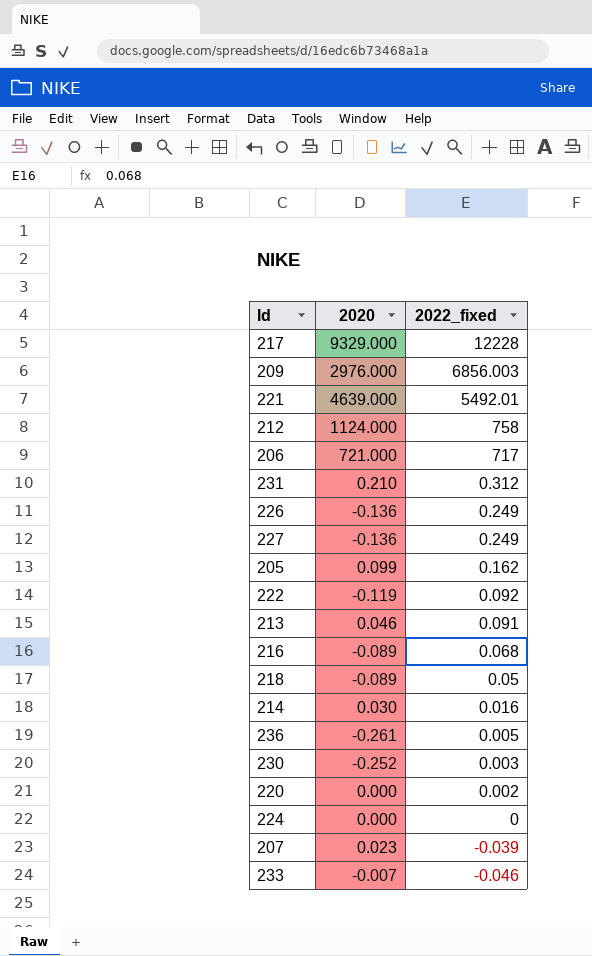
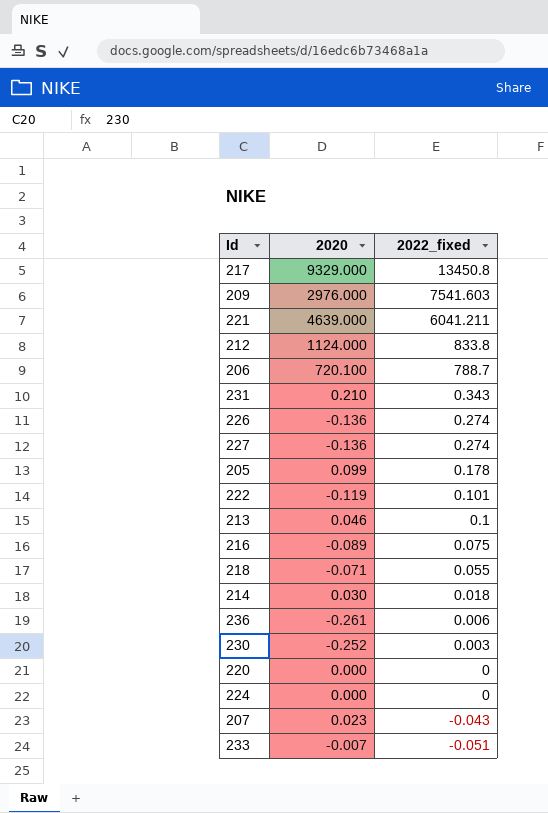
217 | 2022_fixed: 12228 -> 13450.8
209 | 2022_fixed: 6856.003 -> 7541.603
221 | 2022_fixed: 5492.01 -> 6041.211
212 | 2022_fixed: 758 -> 833.8
206 | 2020: 721.000 -> 720.100
206 | 2022_fixed: 717 -> 788.7
231 | 2022_fixed: 0.312 -> 0.343
226 | 2022_fixed: 0.249 -> 0.274
227 | 2022_fixed: 0.249 -> 0.274
205 | 2022_fixed: 0.162 -> 0.178
222 | 2022_fixed: 0.092 -> 0.101
213 | 2022_fixed: 0.091 -> 0.1
216 | 2022_fixed: 0.068 -> 0.075
218 | 2020: -0.089 -> -0.071
218 | 2022_fixed: 0.05 -> 0.055
214 | 2022_fixed: 0.016 -> 0.018
236 | 2022_fixed: 0.005 -> 0.006
220 | 2022_fixed: 0.002 -> 0
207 | 2022_fixed: -0.039 -> -0.043
233 | 2022_fixed: -0.046 -> -0.051

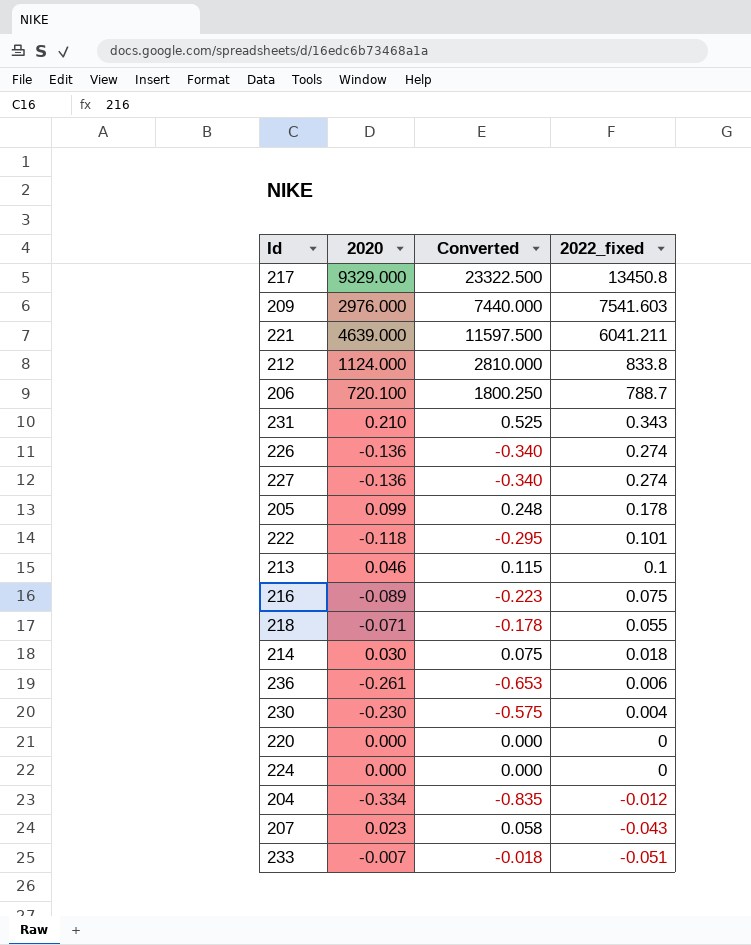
column Converted | formula: none -> [2020] * 2.5
222 | 2020: -0.119 -> -0.118
230 | 2020: -0.252 -> -0.230
230 | 2022_fixed: 0.003 -> 0.004
row 204: none -> -0.334 | -0.835 | -0.012

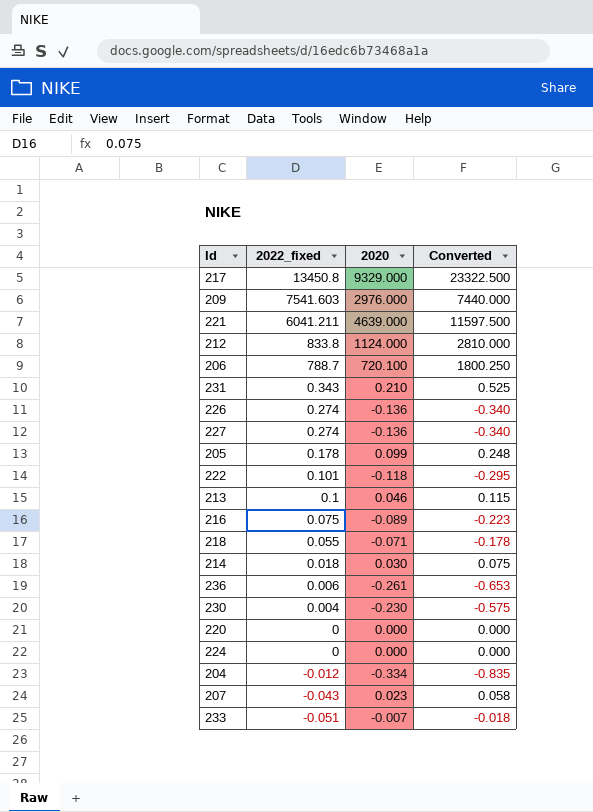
column 2022_fixed | position: 4 -> 2

